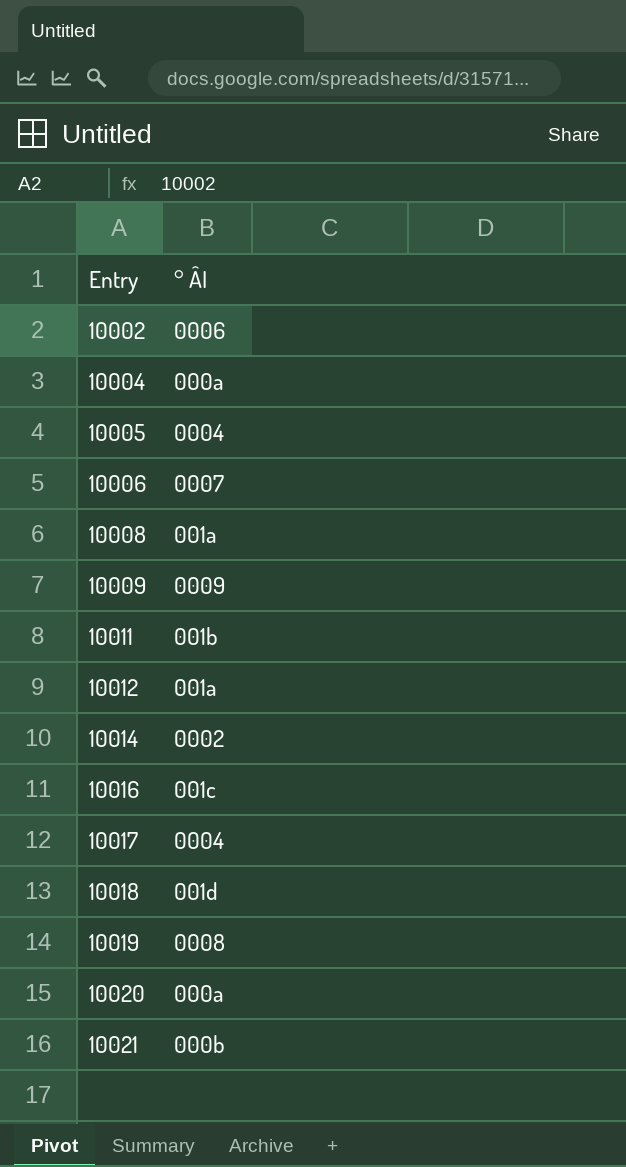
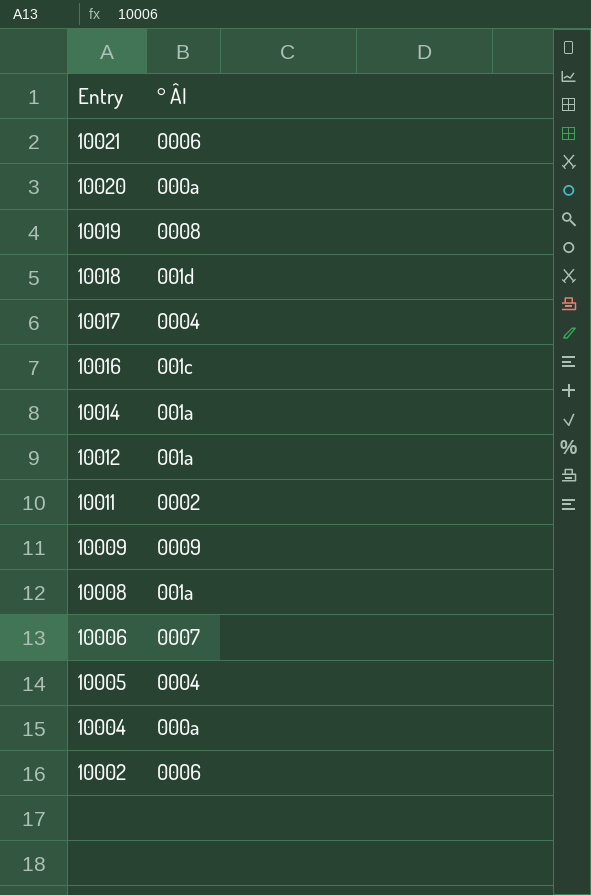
row order: Entry ascending -> Entry descending
10021 | ° ÂI: 000b -> 0006
10014 | ° ÂI: 0002 -> 001a
10011 | ° ÂI: 001b -> 0002

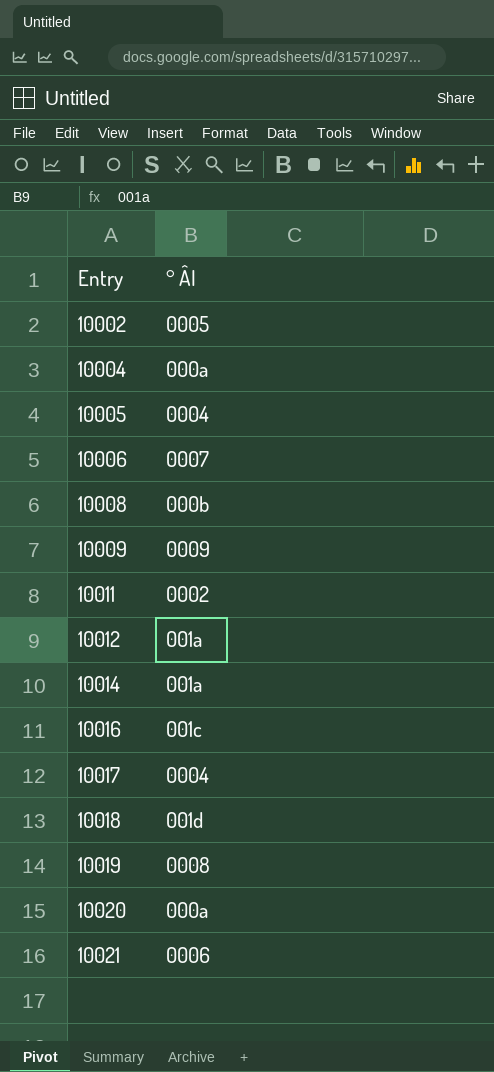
row order: Entry descending -> Entry ascending
10002 | ° ÂI: 0006 -> 0005
10008 | ° ÂI: 001a -> 000b

